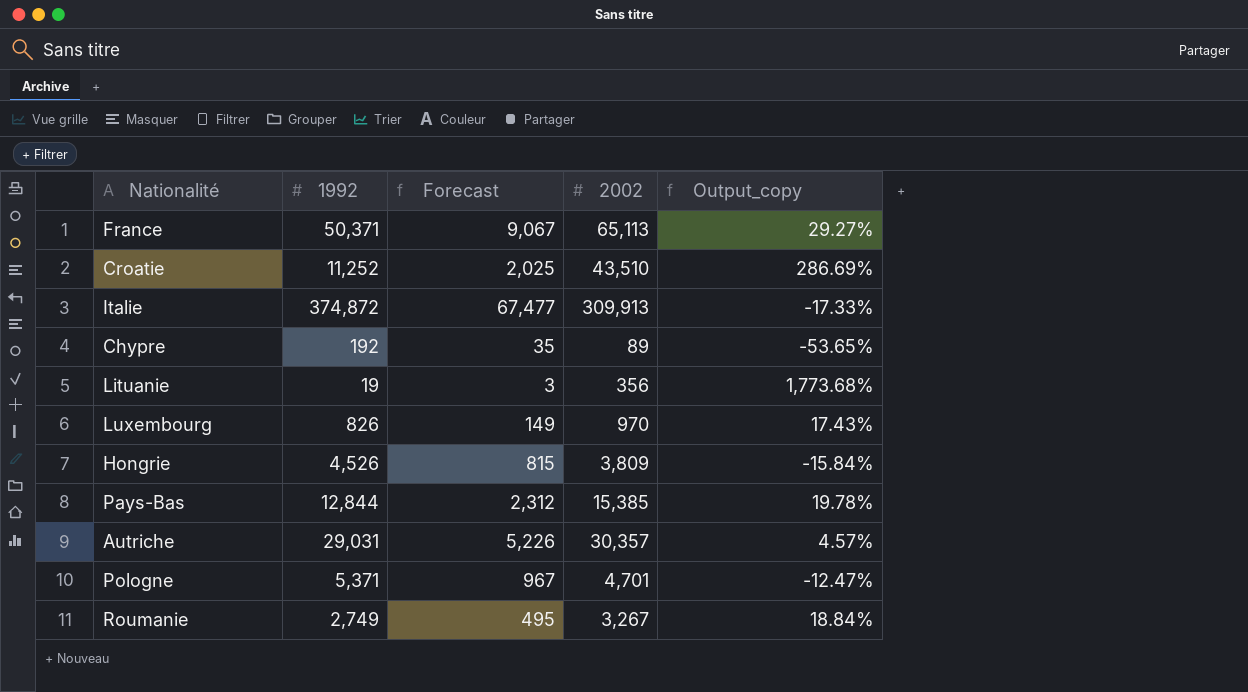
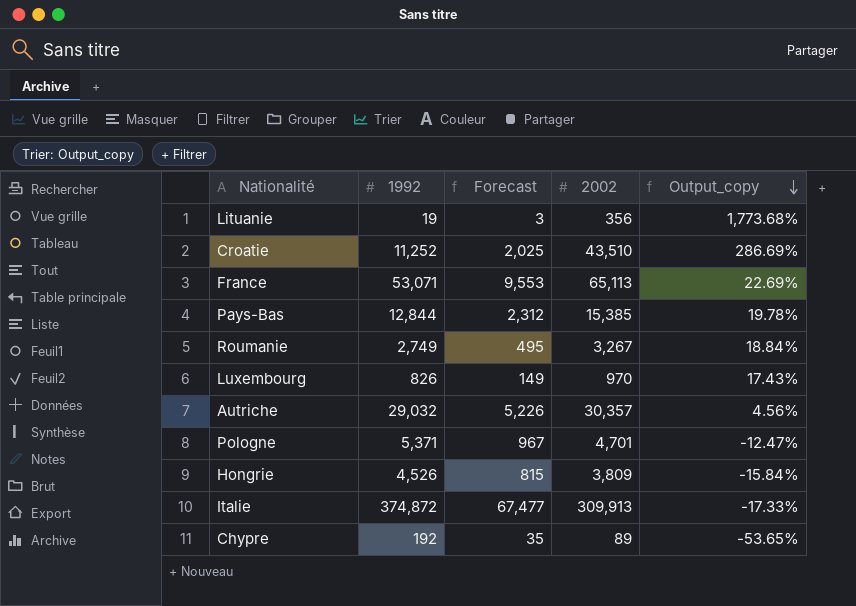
row order: none -> Output_copy descending
France | 1992: 50,371 -> 53,071
France | Forecast: 9,067 -> 9,553
France | Output_copy: 29.27% -> 22.69%
Autriche | 1992: 29,031 -> 29,032
Autriche | Output_copy: 4.57% -> 4.56%

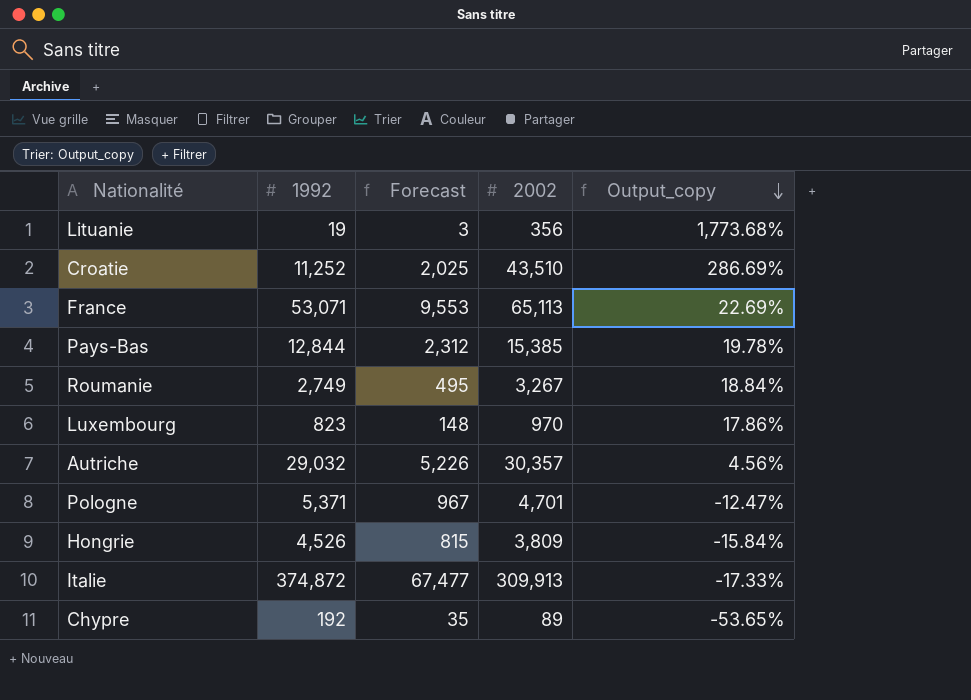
Luxembourg | 1992: 826 -> 823
Luxembourg | Forecast: 149 -> 148
Luxembourg | Output_copy: 17.43% -> 17.86%

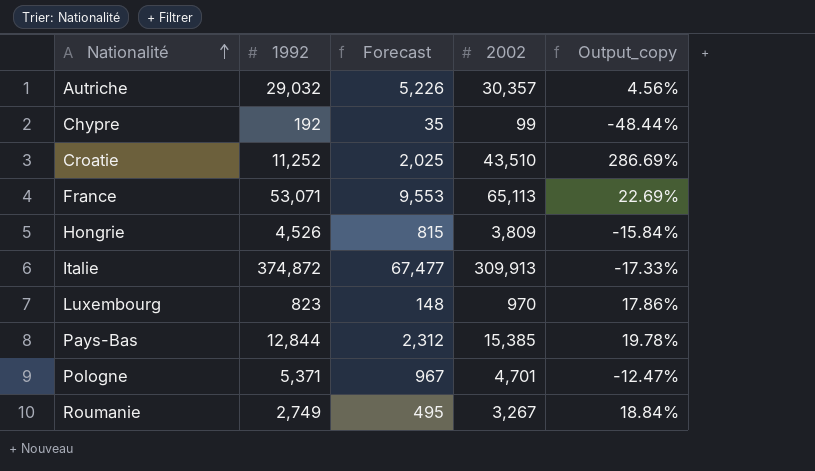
row order: Output_copy descending -> Nationalité ascending
row Lituanie: 19 | 3 | 356 | 1,773.68% -> none
Chypre | 2002: 89 -> 99
Chypre | Output_copy: -53.65% -> -48.44%

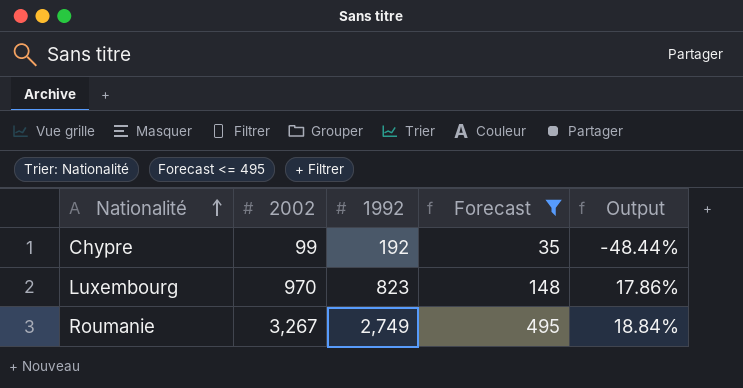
filter: none -> Forecast <= 495
column 2002 | position: 4 -> 2
column name: Output_copy -> Output

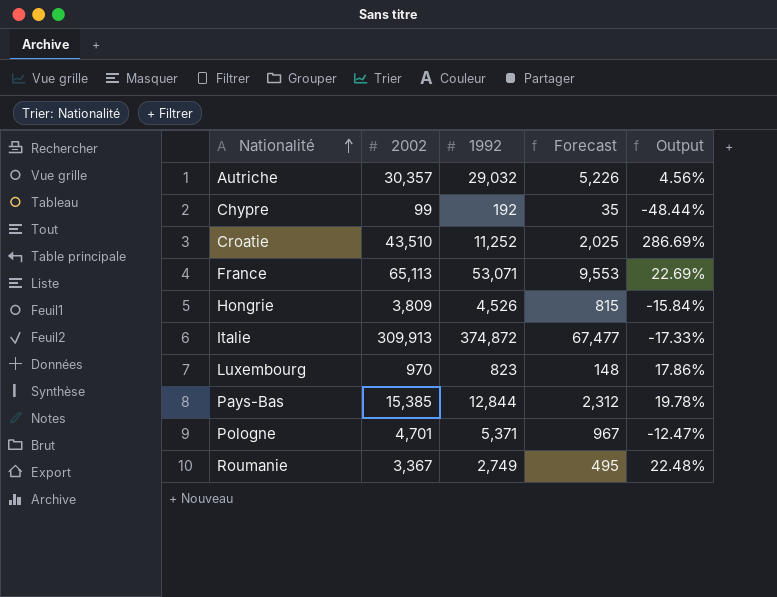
filter: Forecast <= 495 -> none
Roumanie | 2002: 3,267 -> 3,367
Roumanie | Output: 18.84% -> 22.48%

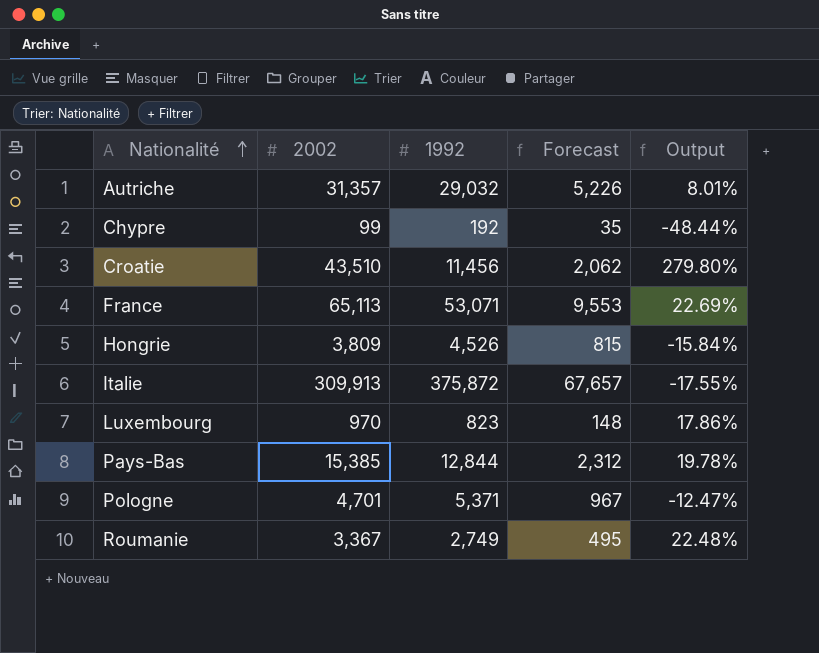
Autriche | 2002: 30,357 -> 31,357
Autriche | Output: 4.56% -> 8.01%
Croatie | 1992: 11,252 -> 11,456
Croatie | Forecast: 2,025 -> 2,062
Croatie | Output: 286.69% -> 279.80%
Italie | 1992: 374,872 -> 375,872
Italie | Forecast: 67,477 -> 67,657
Italie | Output: -17.33% -> -17.55%

